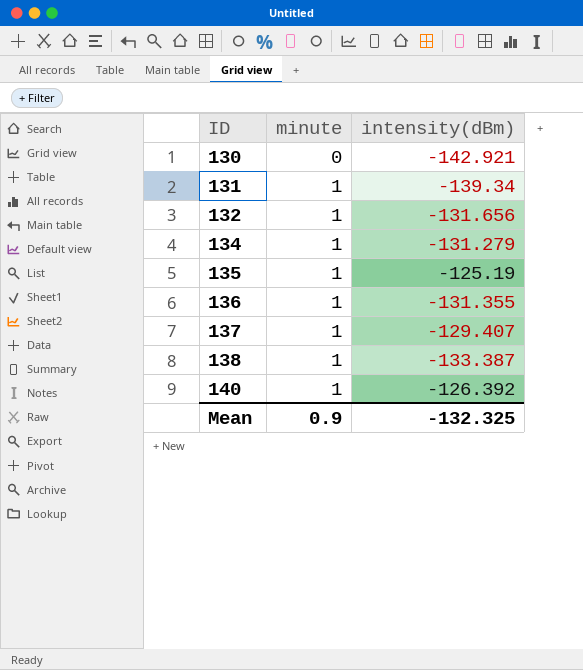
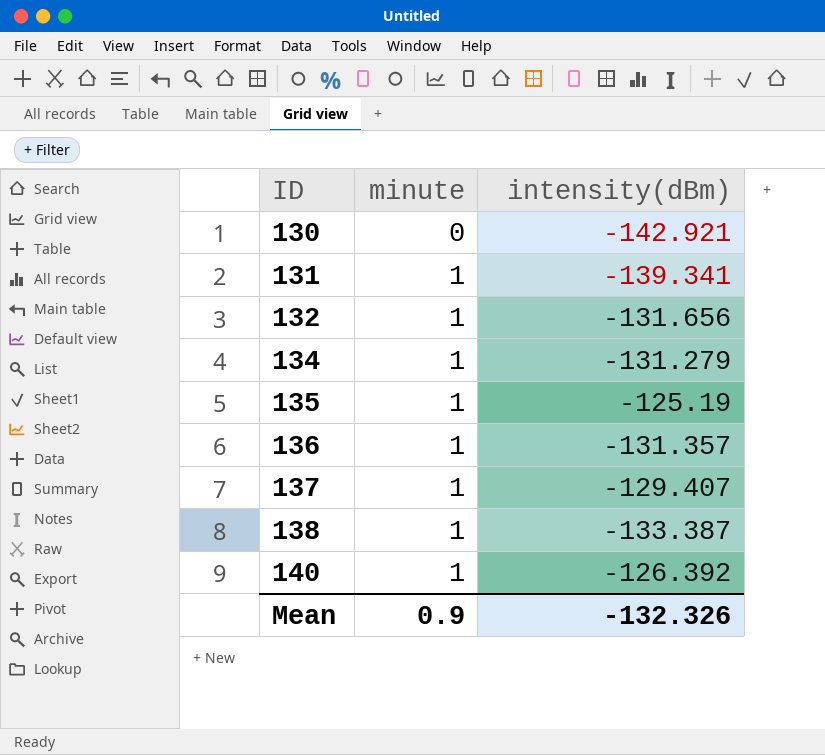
131 | intensity(dBm): -139.34 -> -139.341
136 | intensity(dBm): -131.355 -> -131.357
Mean | intensity(dBm): -132.325 -> -132.326

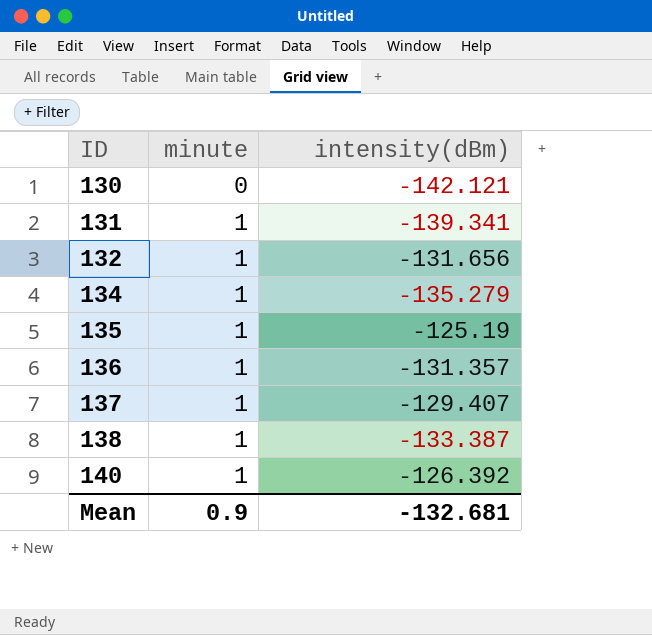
130 | intensity(dBm): -142.921 -> -142.121
134 | intensity(dBm): -131.279 -> -135.279
Mean | intensity(dBm): -132.326 -> -132.681

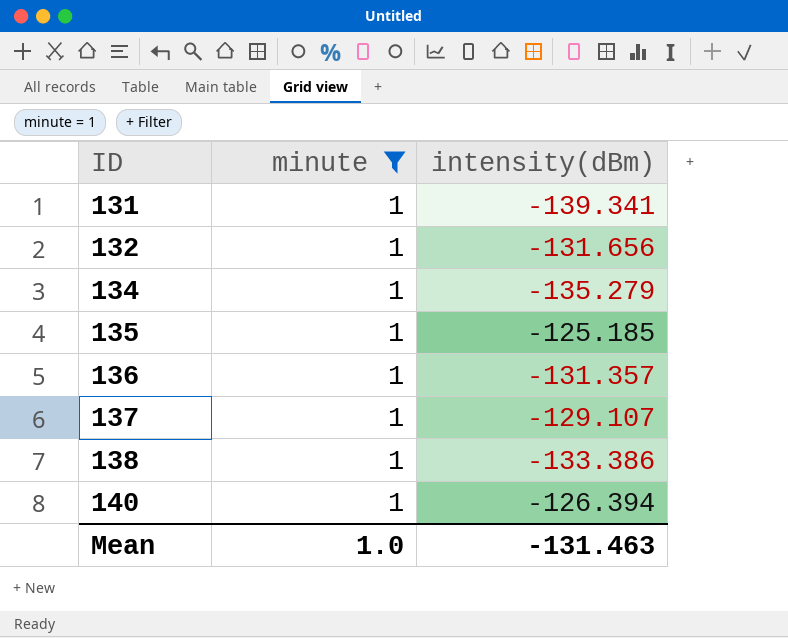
filter: none -> minute = 1
135 | intensity(dBm): -125.19 -> -125.185
137 | intensity(dBm): -129.407 -> -129.107
138 | intensity(dBm): -133.387 -> -133.386
140 | intensity(dBm): -126.392 -> -126.394
Mean | minute: 0.9 -> 1.0
Mean | intensity(dBm): -132.681 -> -131.463

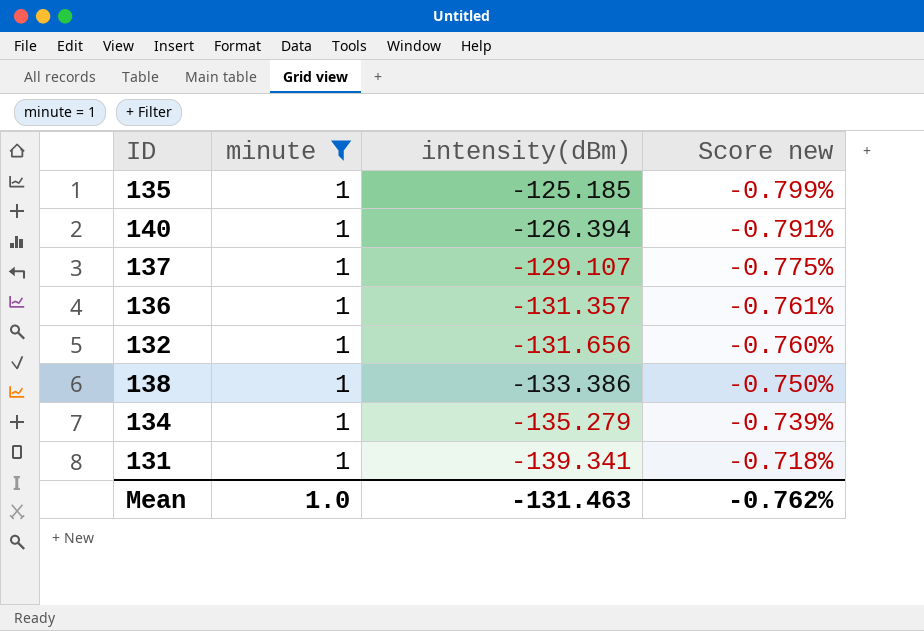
row order: ID ascending -> intensity(dBm) descending
column Score new | formula: none -> [minute] / [intensity(dBm)]

